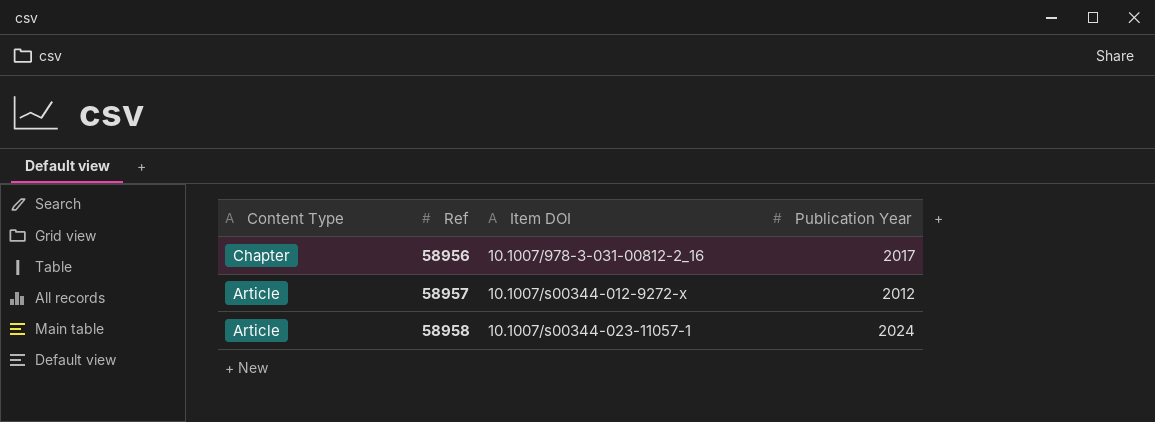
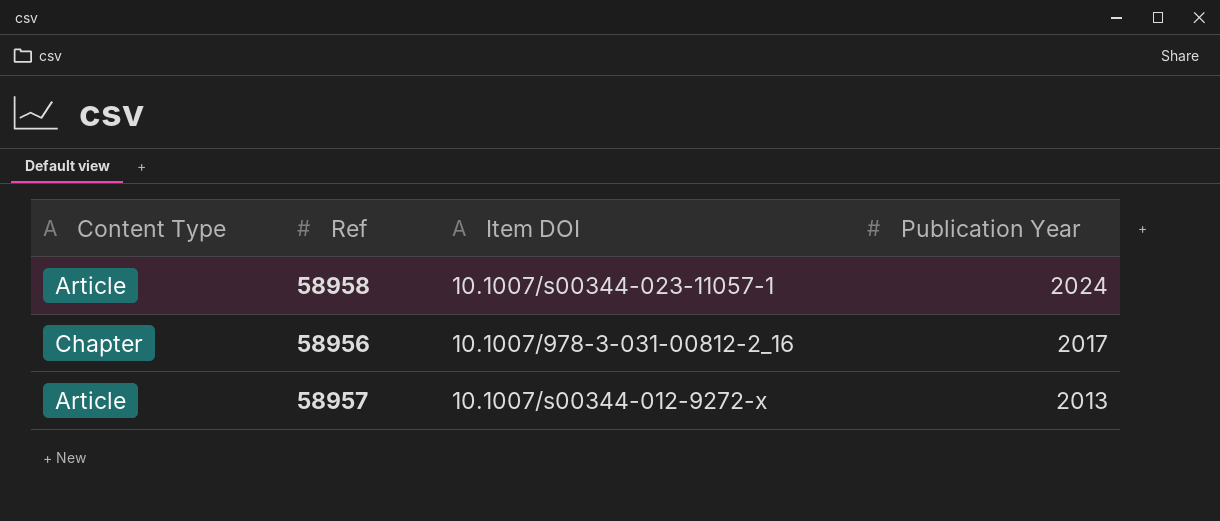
row order: Content Type descending -> Publication Year descending
58957 | Publication Year: 2012 -> 2013

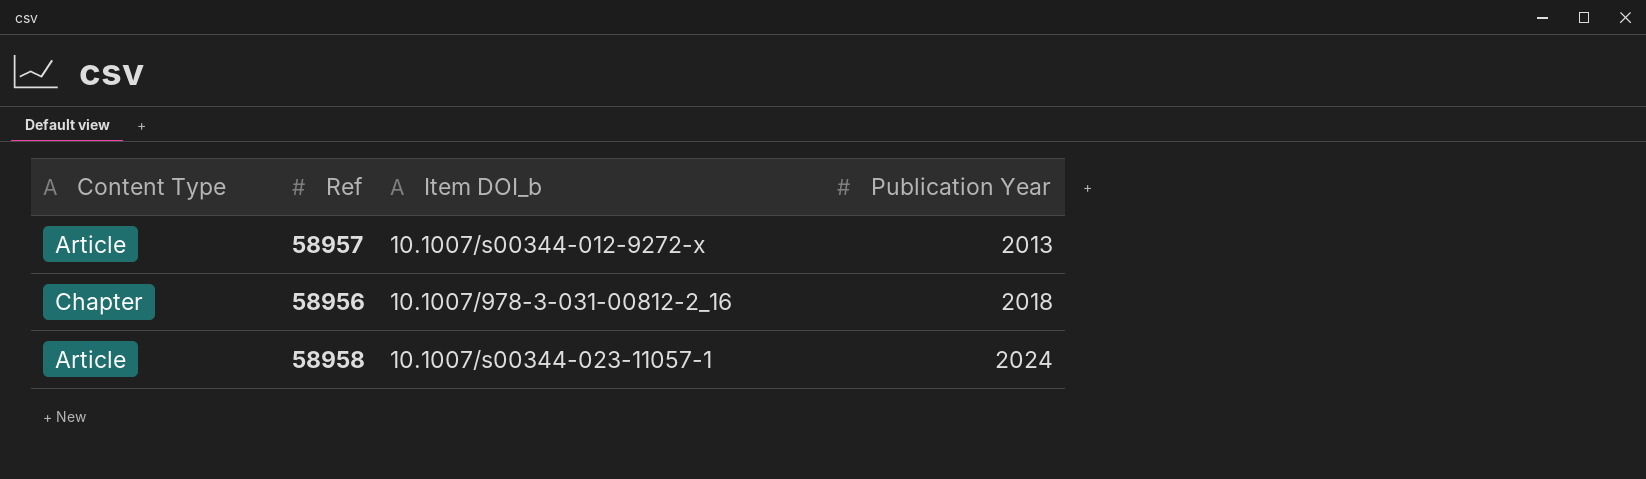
row order: Publication Year descending -> Publication Year ascending
column name: Item DOI -> Item DOI_b
58956 | Publication Year: 2017 -> 2018

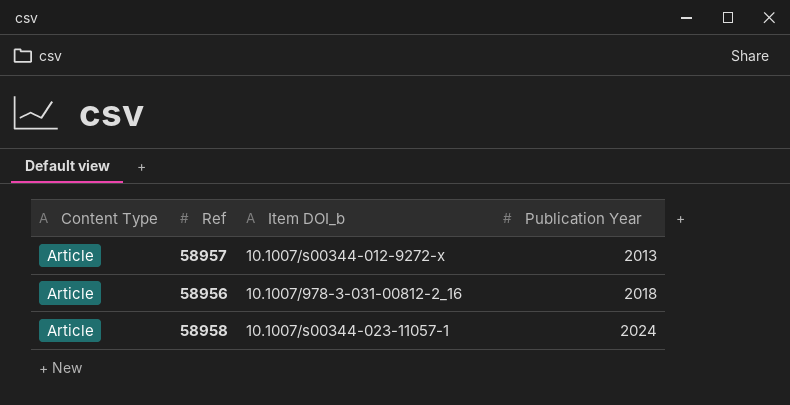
58956 | Content Type: Chapter -> Article

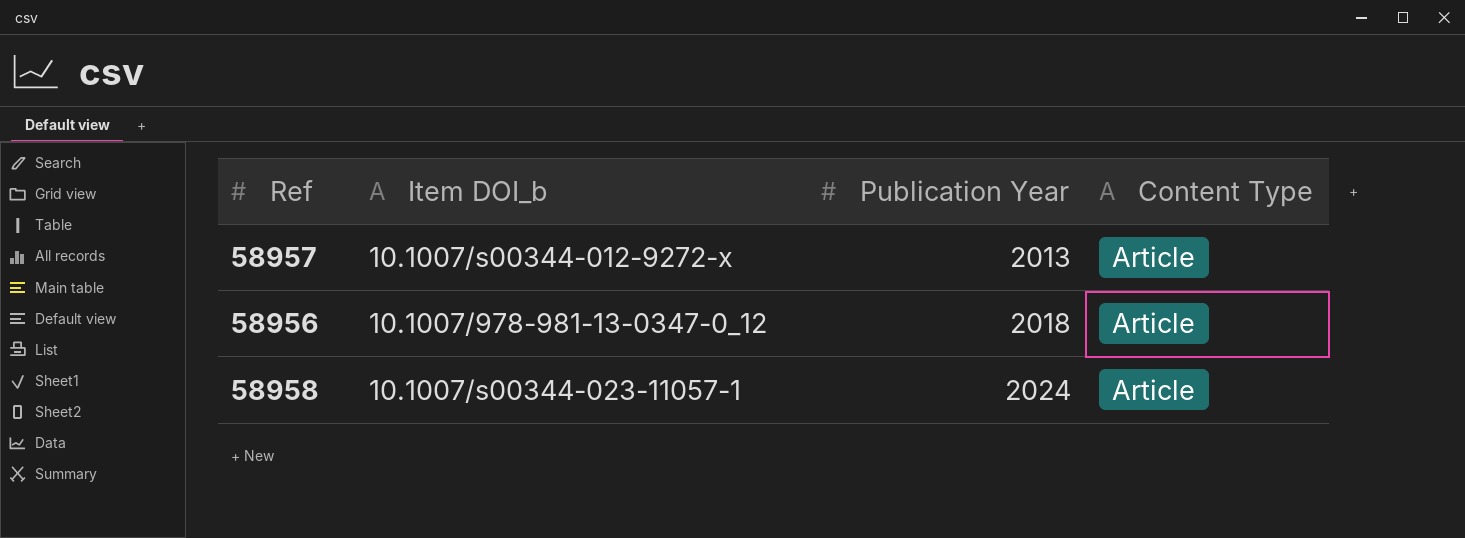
column Content Type | position: 1 -> 4
58956 | Item DOI_b: 10.1007/978-3-031-00812-2_16 -> 10.1007/978-981-13-0347-0_12

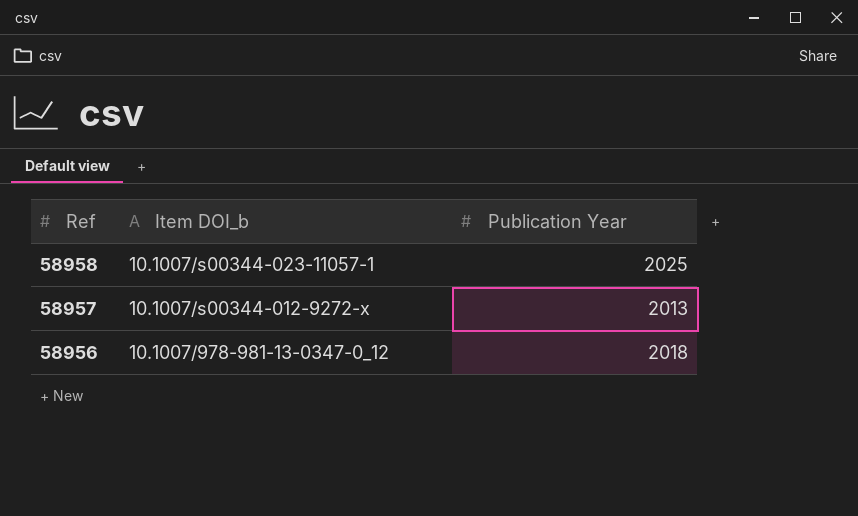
row order: Publication Year ascending -> Ref descending
column Content Type | position: 4 -> none
58958 | Publication Year: 2024 -> 2025

